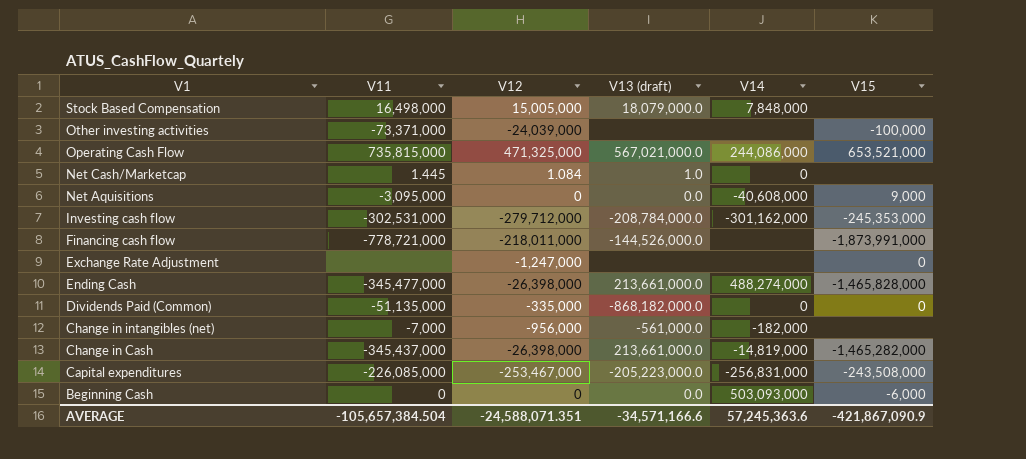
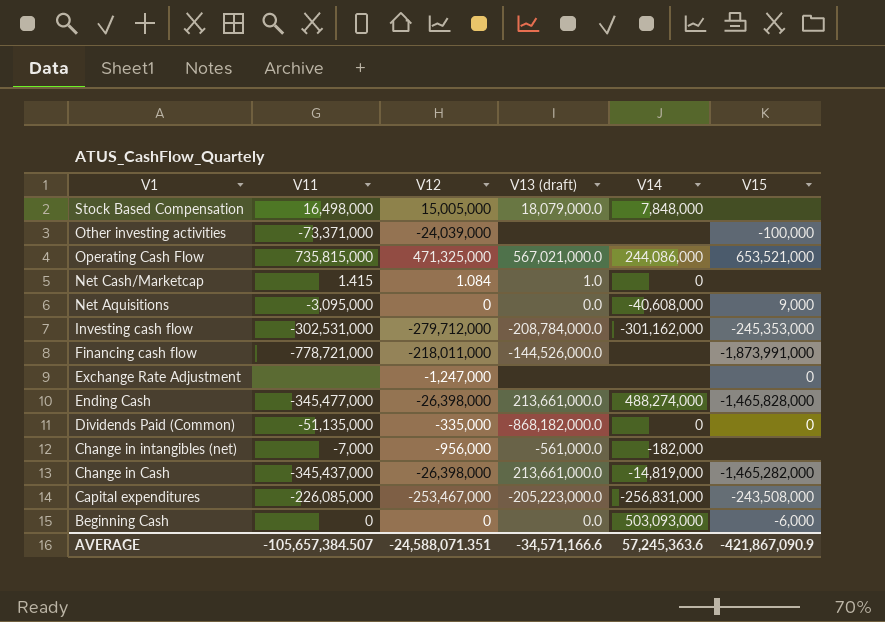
Net Cash/Marketcap | V11: 1.445 -> 1.415
AVERAGE | V11: -105,657,384.504 -> -105,657,384.507

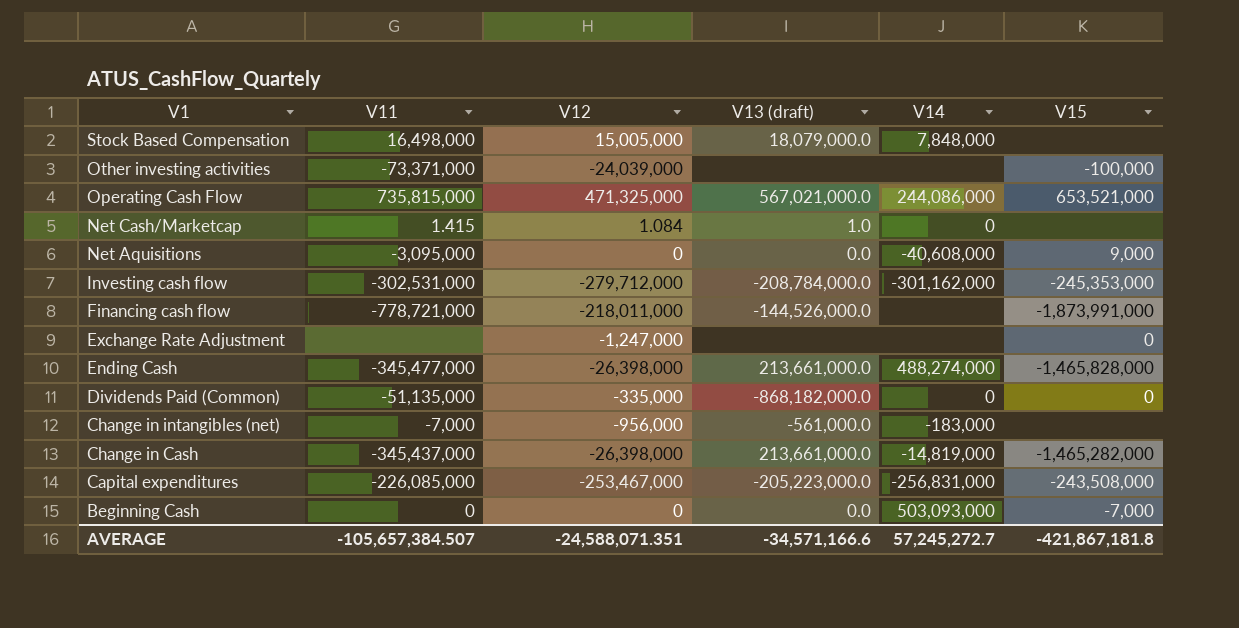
Change in intangibles (net) | V14: -182,000 -> -183,000
Beginning Cash | V15: -6,000 -> -7,000
AVERAGE | V14: 57,245,363.6 -> 57,245,272.7
AVERAGE | V15: -421,867,090.9 -> -421,867,181.8

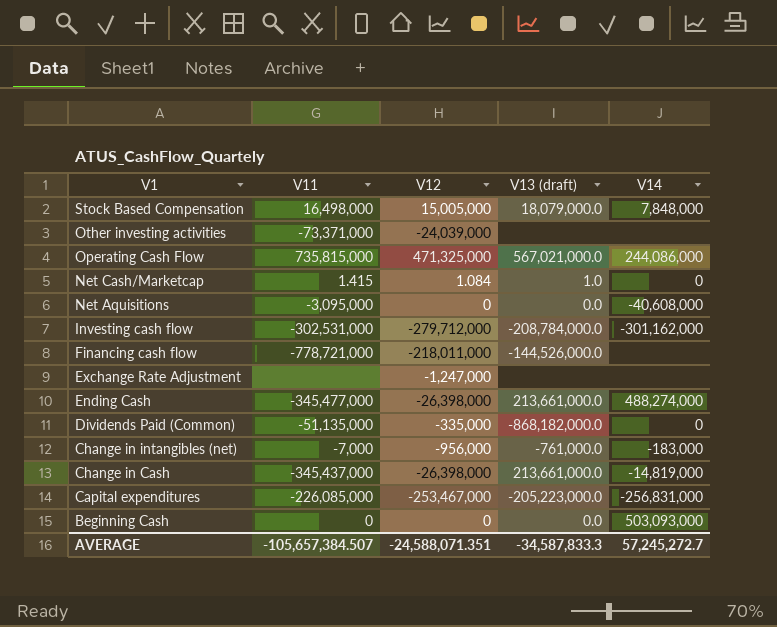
column V15 | position: 6 -> none
Change in intangibles (net) | V13 (draft): -561,000.0 -> -761,000.0
AVERAGE | V13 (draft): -34,571,166.6 -> -34,587,833.3

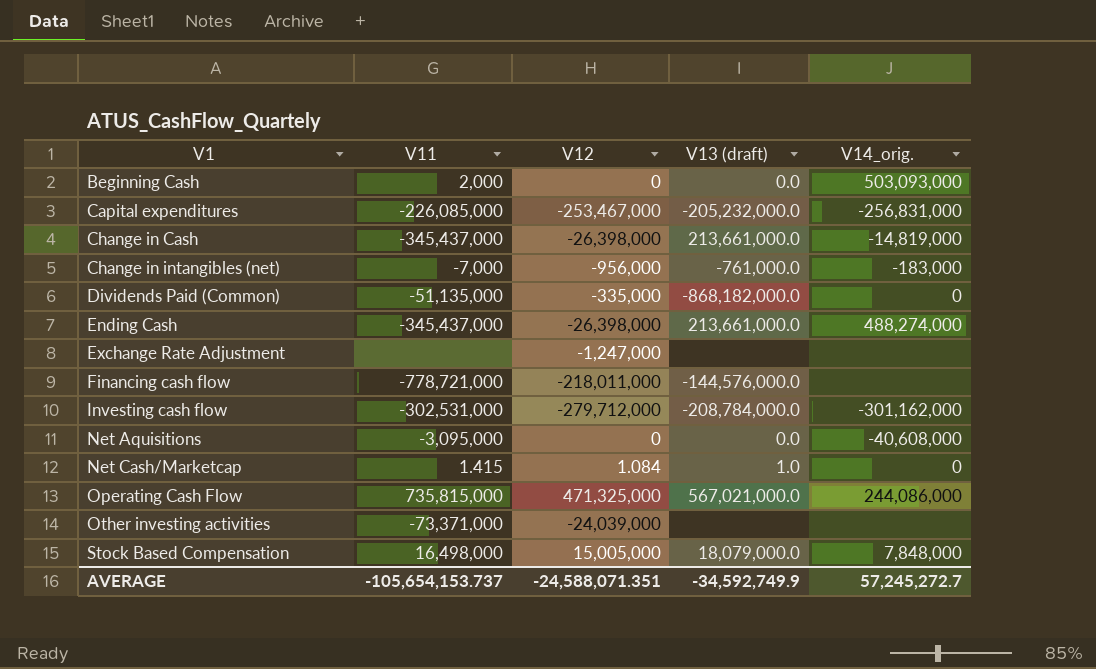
row order: V1 descending -> V1 ascending
column name: V14 -> V14_orig.
Beginning Cash | V11: 0 -> 2,000
Capital expenditures | V13 (draft): -205,223,000.0 -> -205,232,000.0
Ending Cash | V11: -345,477,000 -> -345,437,000
Financing cash flow | V13 (draft): -144,526,000.0 -> -144,576,000.0
AVERAGE | V11: -105,657,384.507 -> -105,654,153.737
AVERAGE | V13 (draft): -34,587,833.3 -> -34,592,749.9

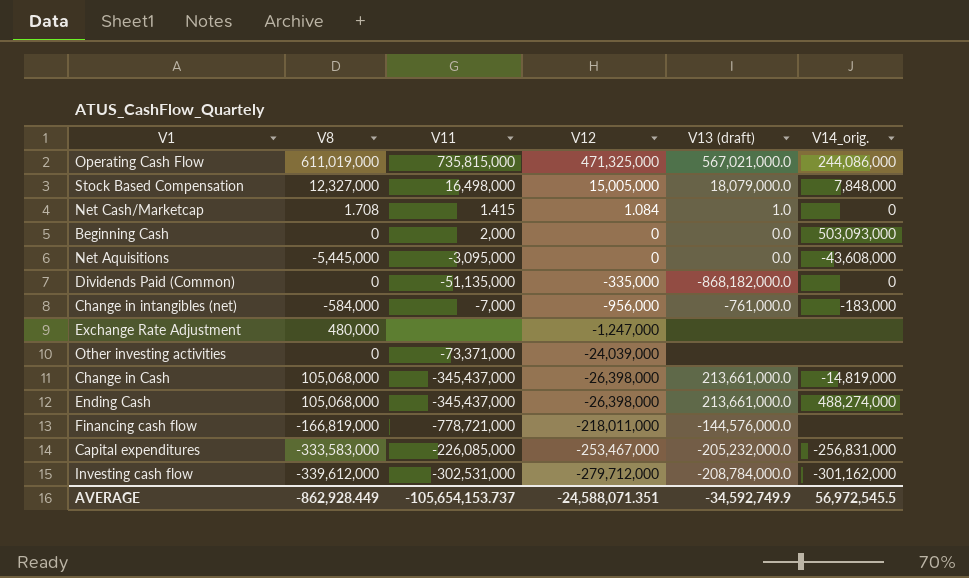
row order: V1 ascending -> V12 descending
column V8 | position: none -> 2
Net Aquisitions | V14_orig.: -40,608,000 -> -43,608,000
AVERAGE | V14_orig.: 57,245,272.7 -> 56,972,545.5

